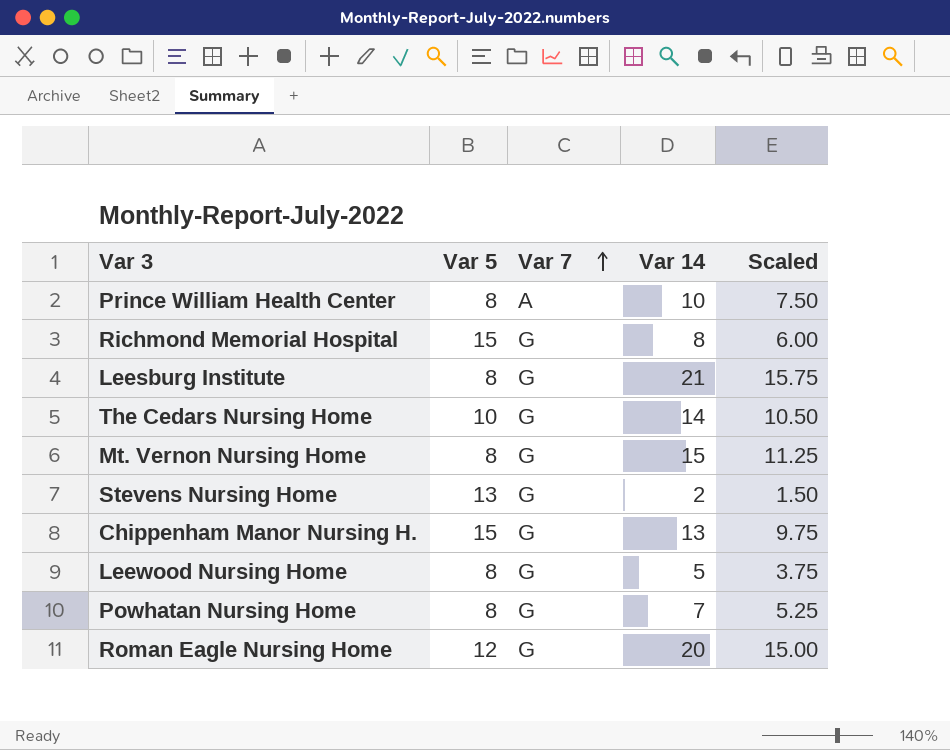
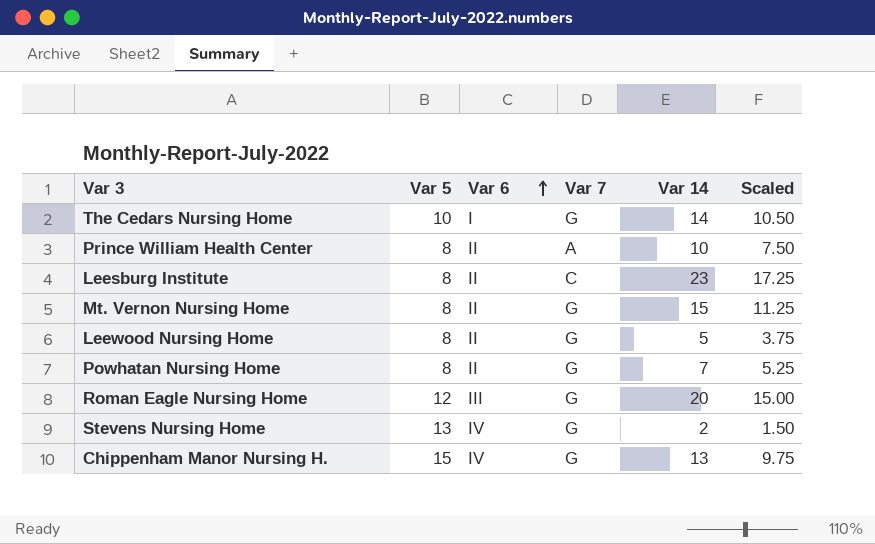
row order: Var 7 ascending -> Var 6 ascending
column Var 6 | position: none -> 3
row Richmond Memorial Hospital: 15 | G | 8 | 6.00 -> none
Leesburg Institute | Var 7: G -> C
Leesburg Institute | Var 14: 21 -> 23
Leesburg Institute | Scaled: 15.75 -> 17.25

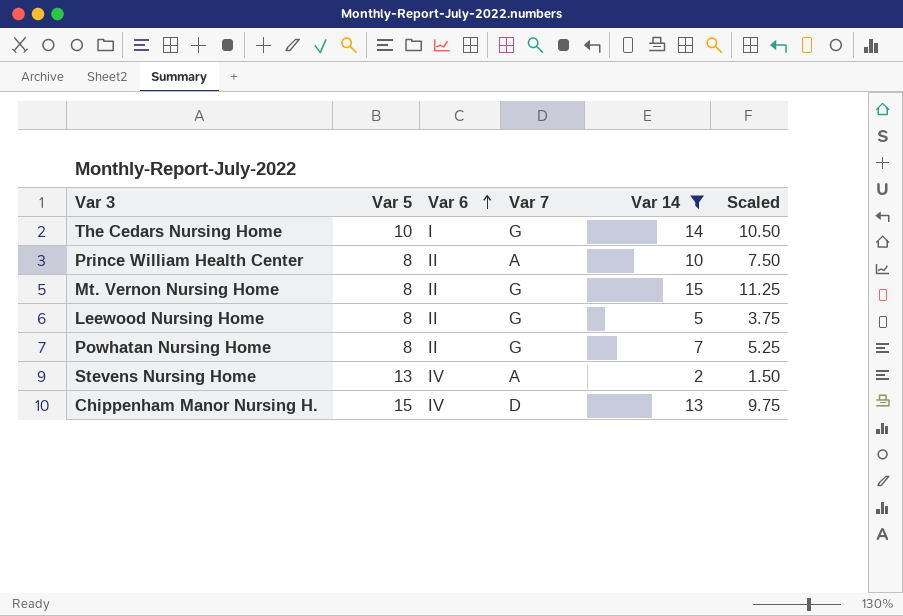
filter: none -> Var 14 <= 15
Stevens Nursing Home | Var 7: G -> A
Chippenham Manor Nursing H. | Var 7: G -> D

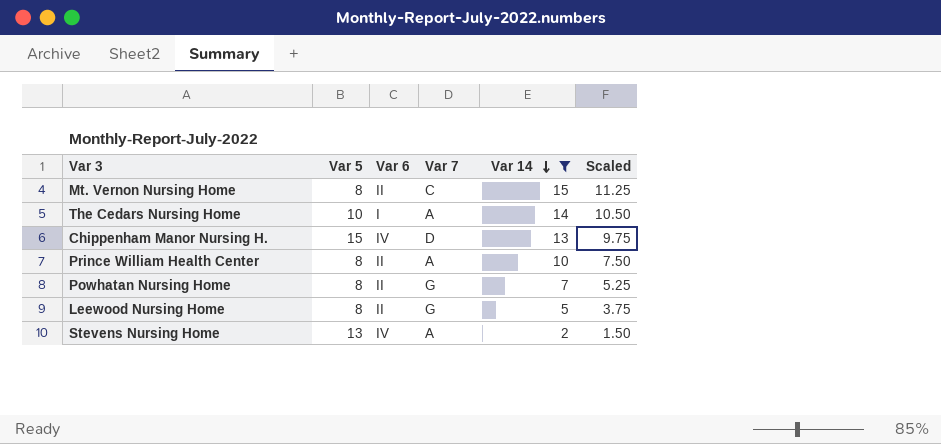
row order: Var 6 ascending -> Var 14 descending
Mt. Vernon Nursing Home | Var 7: G -> C
The Cedars Nursing Home | Var 7: G -> A

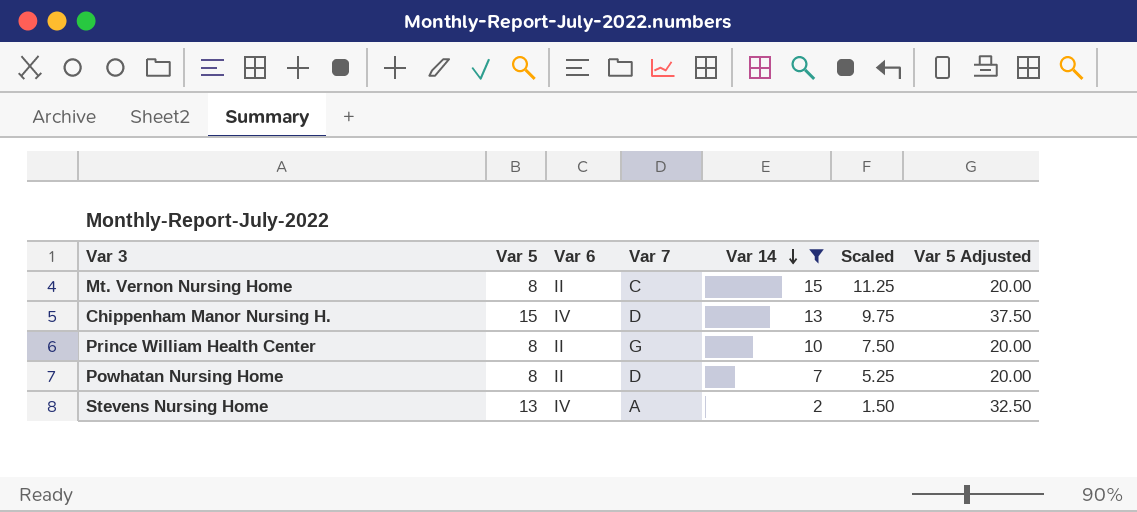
column Var 5 Adjusted | formula: none -> [Var 5] * 2.5
row The Cedars Nursing Home: 10 | I | A | 14 | 10.50 -> none
row Leewood Nursing Home: 8 | II | G | 5 | 3.75 -> none
Prince William Health Center | Var 7: A -> G
Powhatan Nursing Home | Var 7: G -> D

